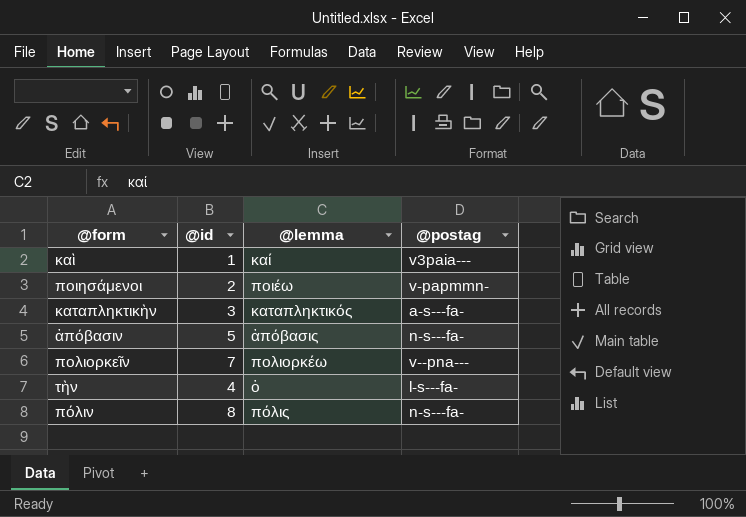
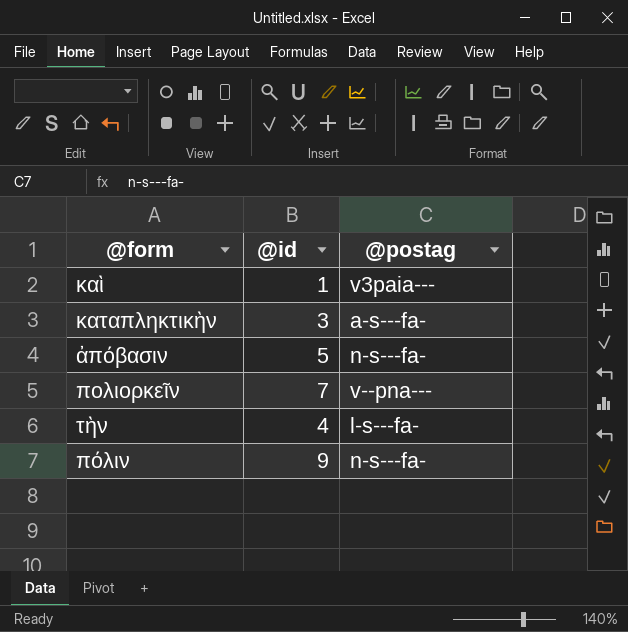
column @lemma | position: 3 -> none
row ποιησάμενοι: 2 | ποιέω | v-papmmn- -> none
πόλιν | @id: 8 -> 9

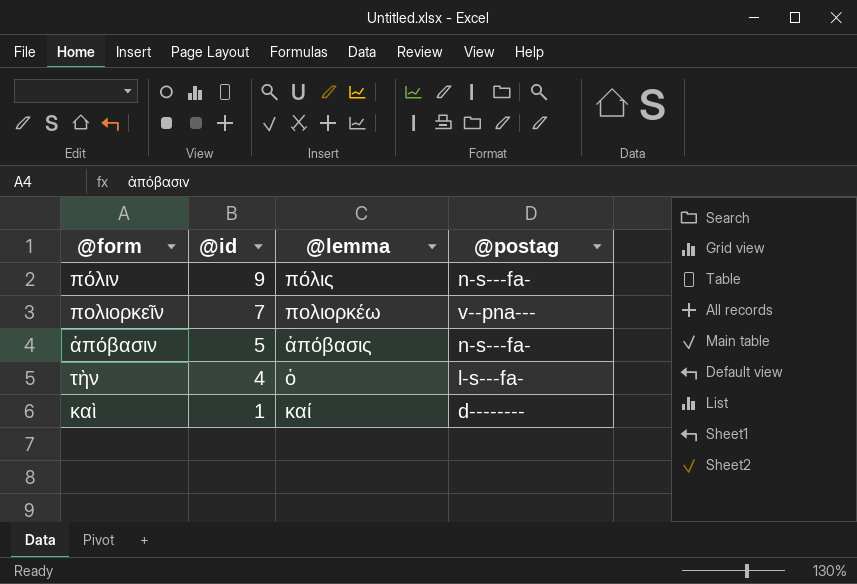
row order: none -> @id descending
column @lemma | position: none -> 3
row καταπληκτικὴν: 3 | a-s---fa- -> none
καὶ | @postag: v3paia--- -> d--------

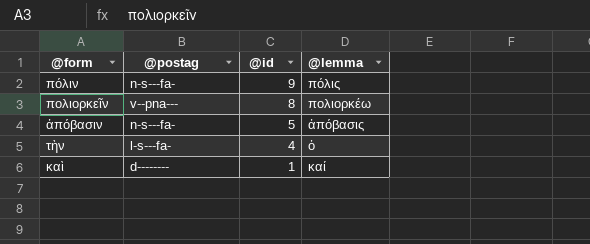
column @postag | position: 4 -> 2
πολιορκεῖν | @id: 7 -> 8

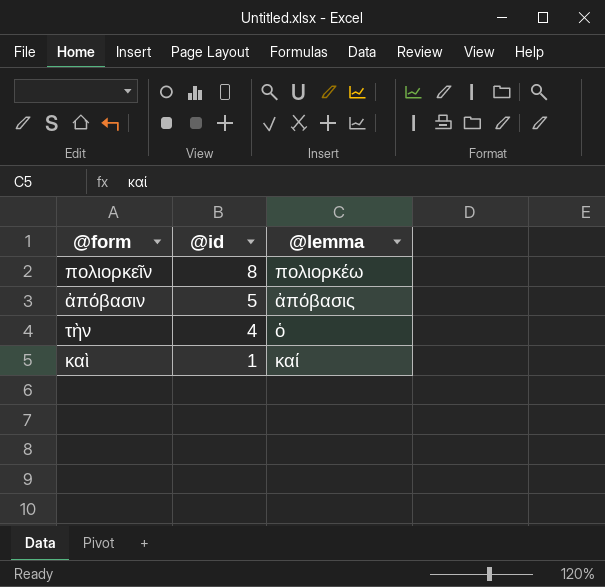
column @postag | position: 2 -> none
row πόλιν: n-s---fa- | 9 | πόλις -> none

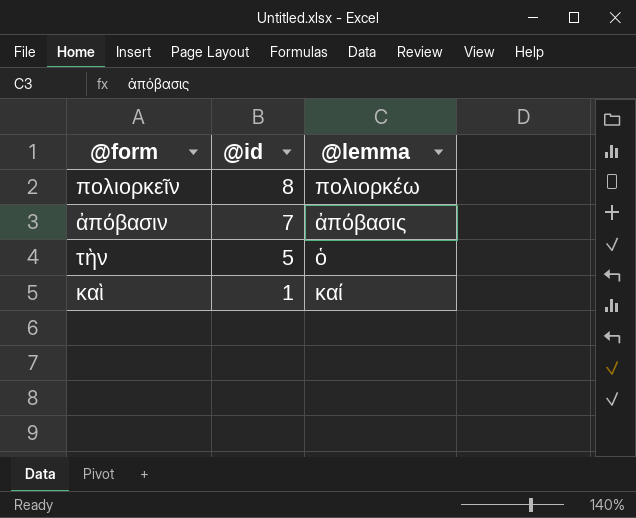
ἀπόβασιν | @id: 5 -> 7
τὴν | @id: 4 -> 5

